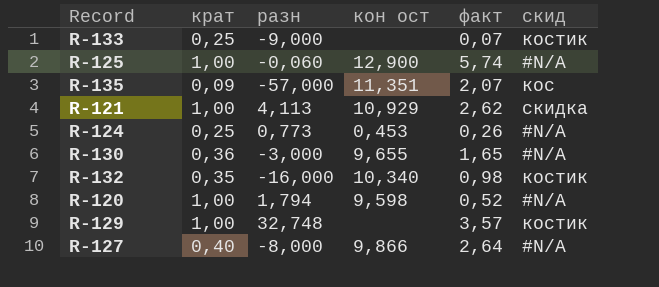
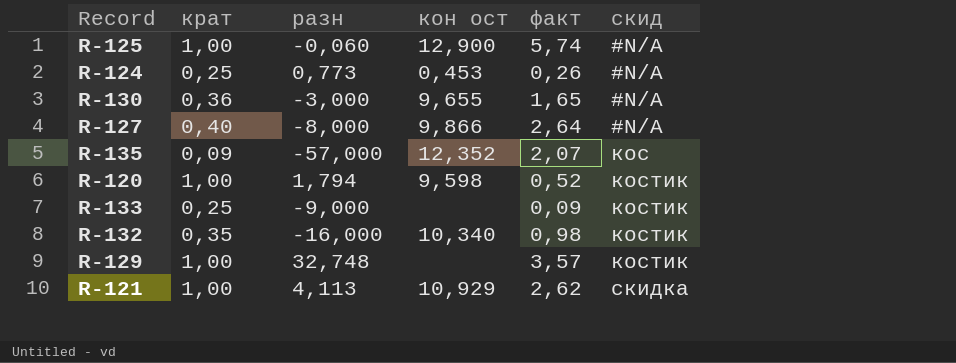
row order: none -> скид ascending
R-135 | кон ост: 11,351 -> 12,352
R-120 | скид: #N/A -> костик
R-133 | факт: 0,07 -> 0,09

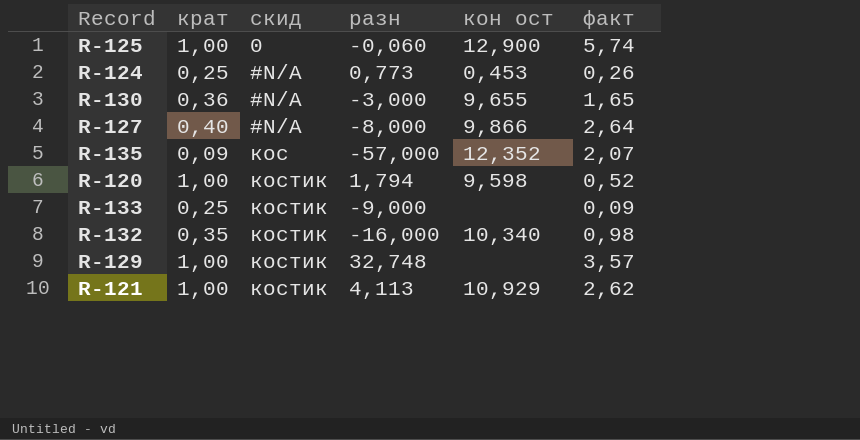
column скид | position: 6 -> 3
R-125 | скид: #N/A -> 0
R-121 | скид: скидка -> костик

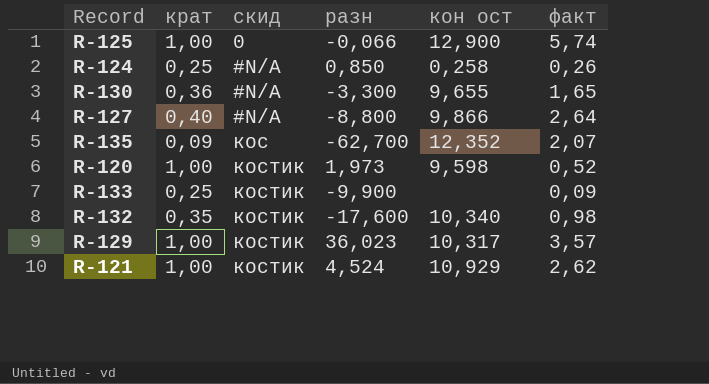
R-125 | разн: -0,060 -> -0,066
R-124 | разн: 0,773 -> 0,850
R-124 | кон ост: 0,453 -> 0,258
R-130 | разн: -3,000 -> -3,300
R-127 | разн: -8,000 -> -8,800
R-135 | разн: -57,000 -> -62,700
R-120 | разн: 1,794 -> 1,973
R-133 | разн: -9,000 -> -9,900
R-132 | разн: -16,000 -> -17,600
R-129 | разн: 32,748 -> 36,023
R-129 | кон ост: none -> 10,317
R-121 | разн: 4,113 -> 4,524

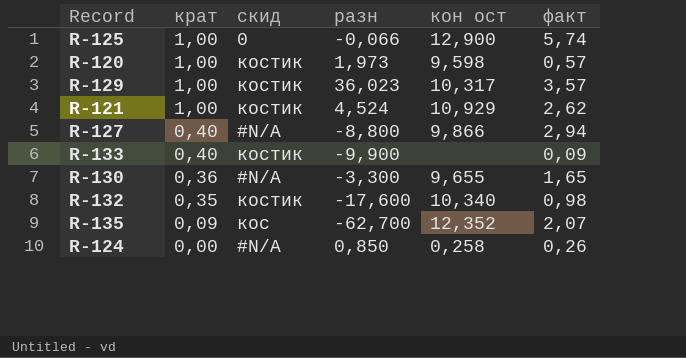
row order: скид ascending -> крат descending
R-120 | факт: 0,52 -> 0,57
R-127 | факт: 2,64 -> 2,94
R-133 | крат: 0,25 -> 0,40
R-124 | крат: 0,25 -> 0,00

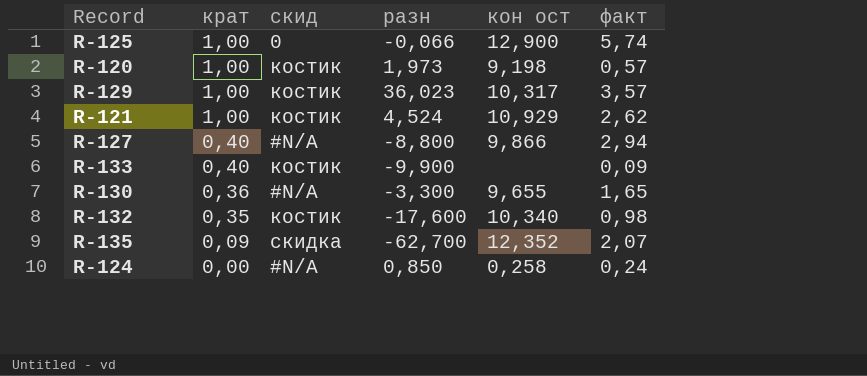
R-120 | кон ост: 9,598 -> 9,198
R-135 | скид: кос -> скидка
R-124 | факт: 0,26 -> 0,24

